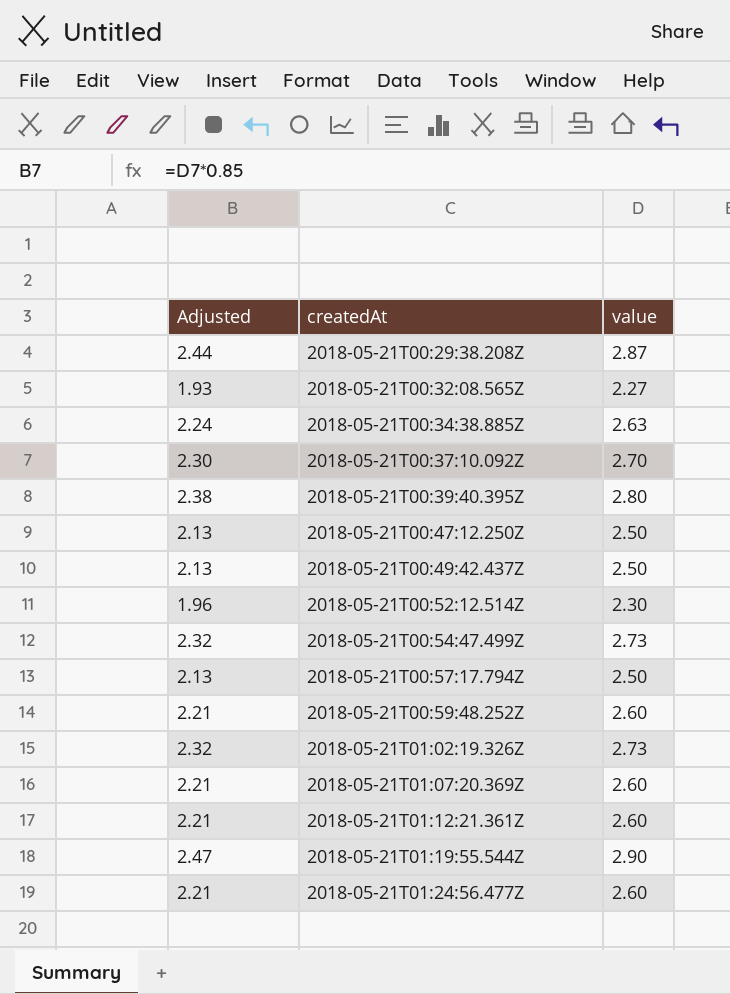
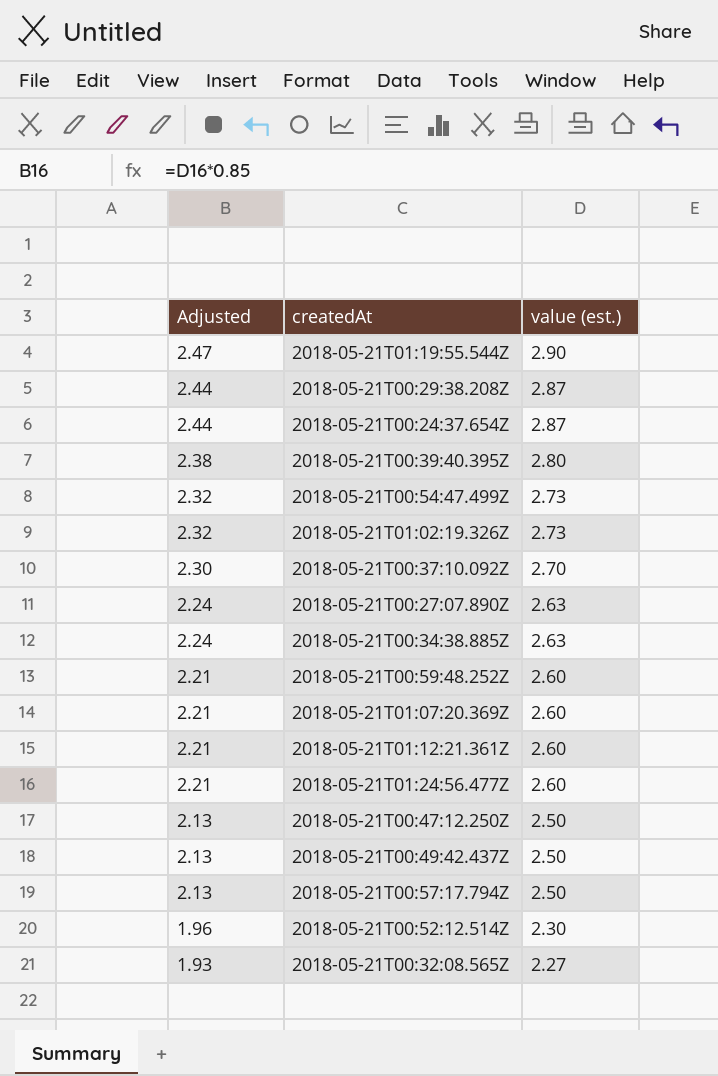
row order: createdAt ascending -> Adjusted descending
column name: value -> value (est.)
row 2018-05-21T00:24:37.654Z: none -> 2.44 | 2.87
row 2018-05-21T00:27:07.890Z: none -> 2.24 | 2.63

